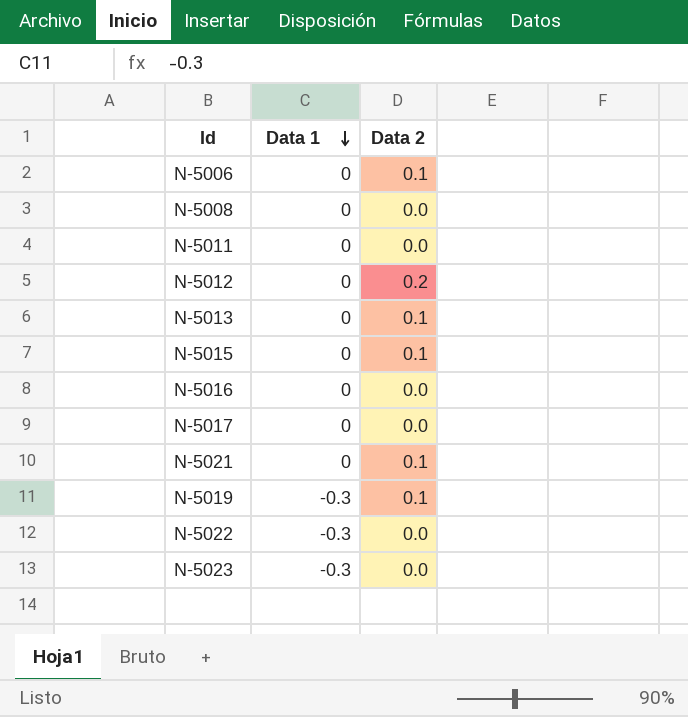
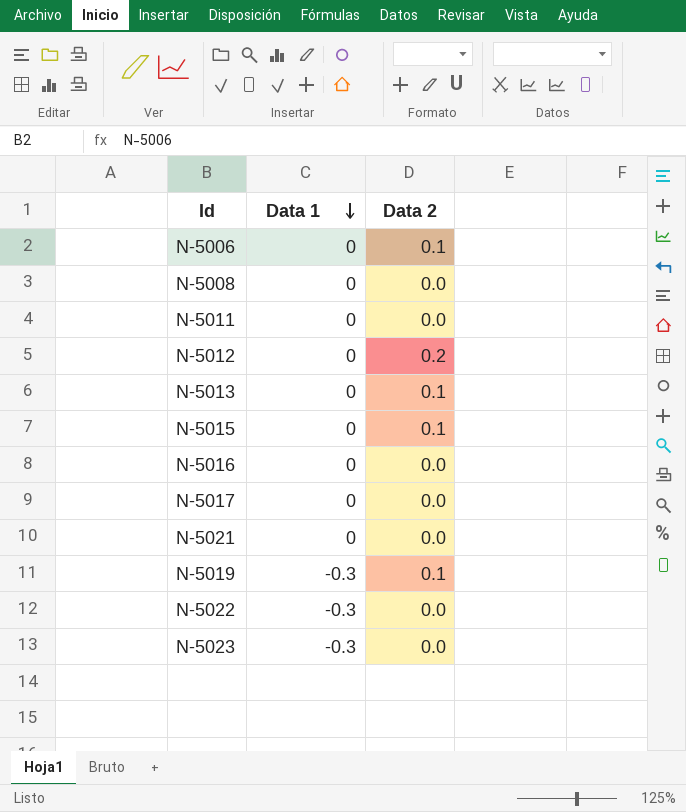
N-5021 | Data 2: 0.1 -> 0.0

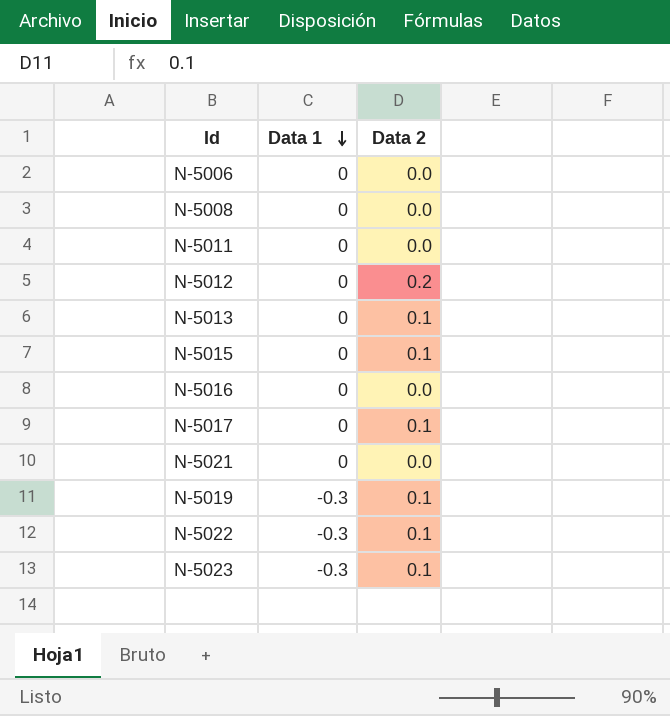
N-5006 | Data 2: 0.1 -> 0.0
N-5017 | Data 2: 0.0 -> 0.1
N-5022 | Data 2: 0.0 -> 0.1
N-5023 | Data 2: 0.0 -> 0.1

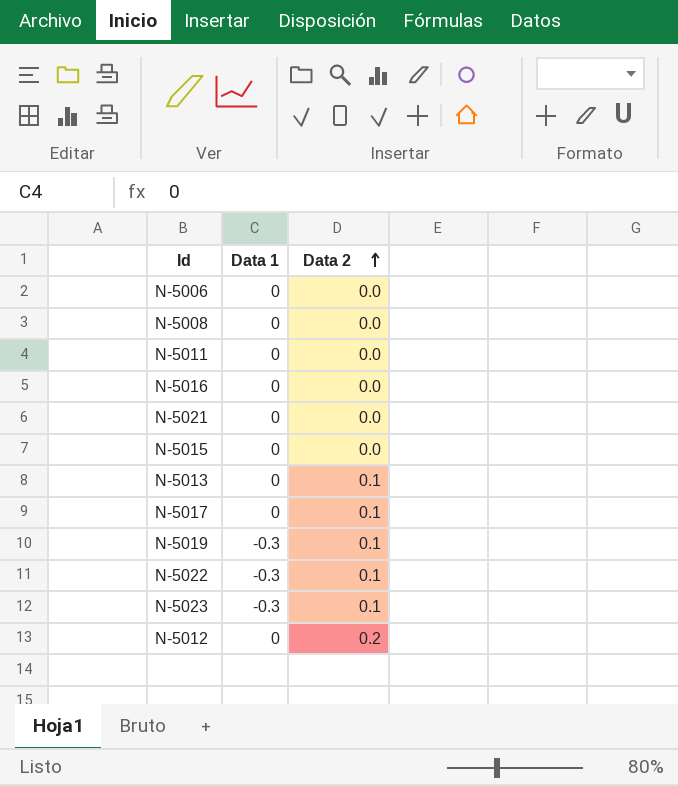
row order: Data 1 descending -> Data 2 ascending
N-5015 | Data 2: 0.1 -> 0.0

